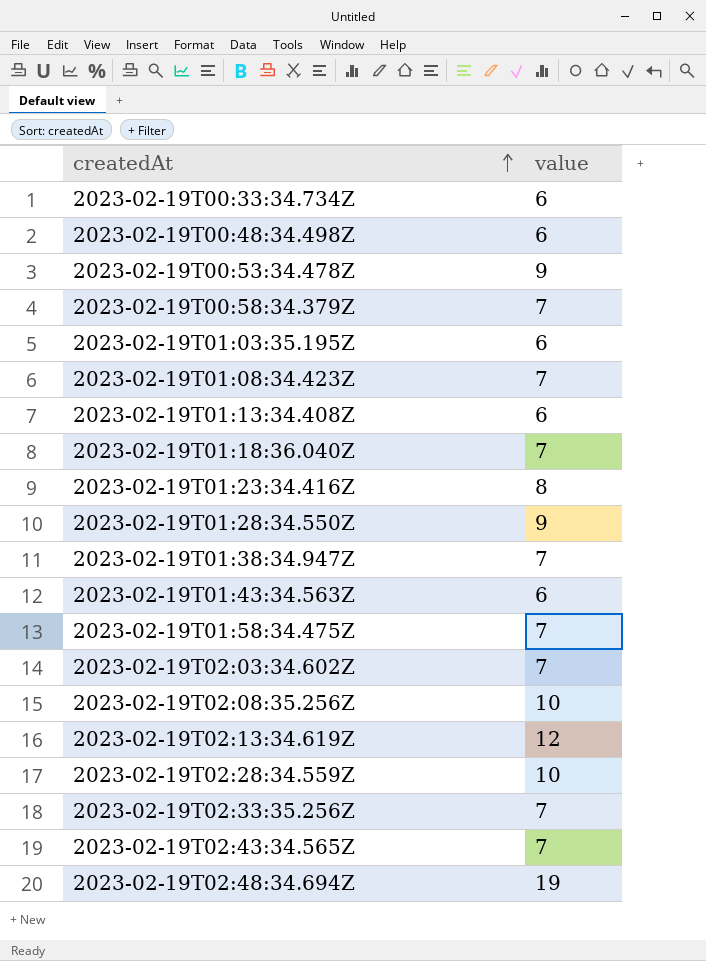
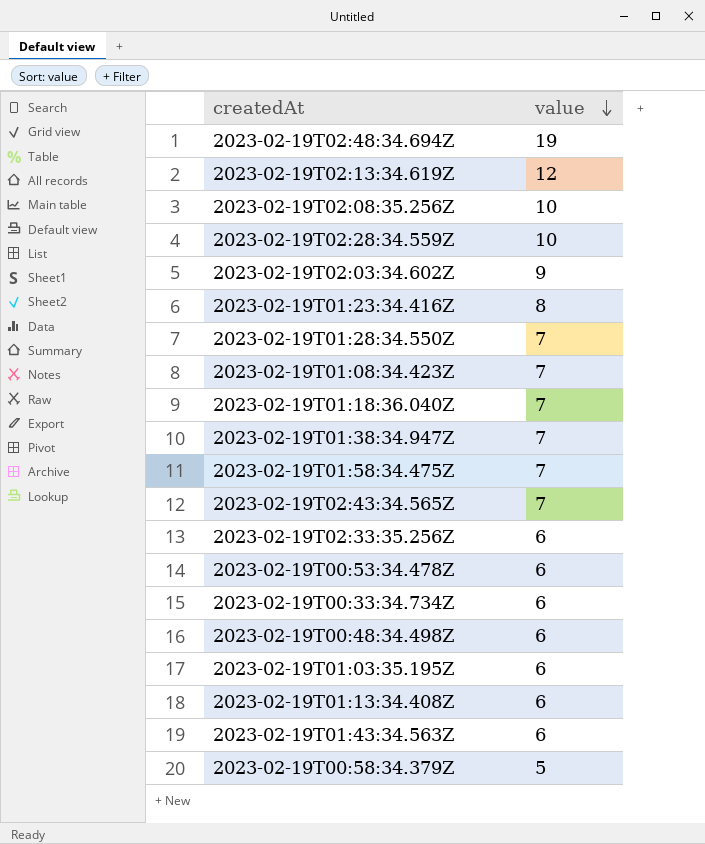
row order: createdAt ascending -> value descending
2023-02-19T02:03:34.602Z | value: 7 -> 9
2023-02-19T01:28:34.550Z | value: 9 -> 7
2023-02-19T02:33:35.256Z | value: 7 -> 6
2023-02-19T00:53:34.478Z | value: 9 -> 6
2023-02-19T00:58:34.379Z | value: 7 -> 5

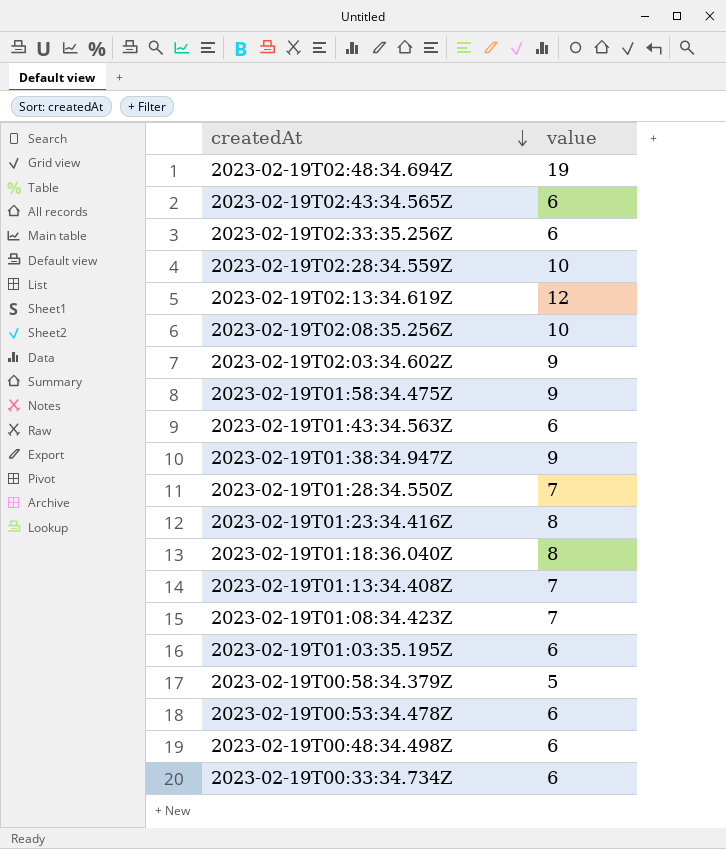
row order: value descending -> createdAt descending
2023-02-19T02:43:34.565Z | value: 7 -> 6
2023-02-19T01:58:34.475Z | value: 7 -> 9
2023-02-19T01:38:34.947Z | value: 7 -> 9
2023-02-19T01:18:36.040Z | value: 7 -> 8
2023-02-19T01:13:34.408Z | value: 6 -> 7

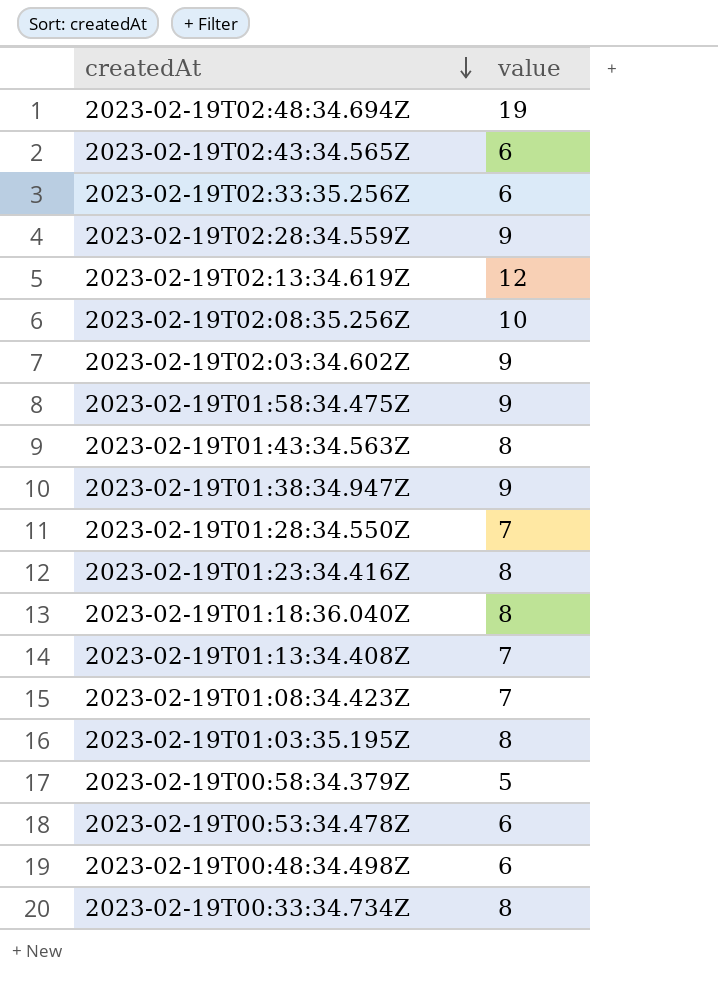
2023-02-19T02:28:34.559Z | value: 10 -> 9
2023-02-19T01:43:34.563Z | value: 6 -> 8
2023-02-19T01:03:35.195Z | value: 6 -> 8
2023-02-19T00:33:34.734Z | value: 6 -> 8

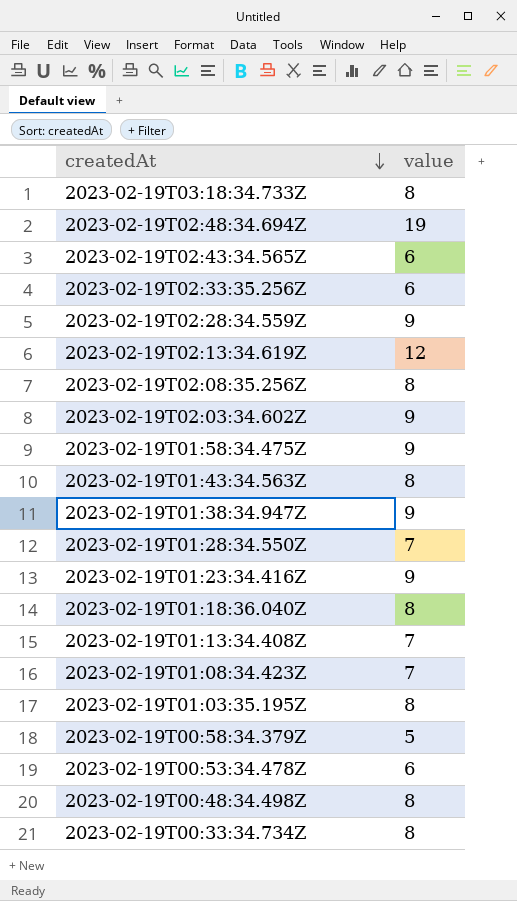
row 2023-02-19T03:18:34.733Z: none -> 8
2023-02-19T02:08:35.256Z | value: 10 -> 8
2023-02-19T01:23:34.416Z | value: 8 -> 9
2023-02-19T00:48:34.498Z | value: 6 -> 8

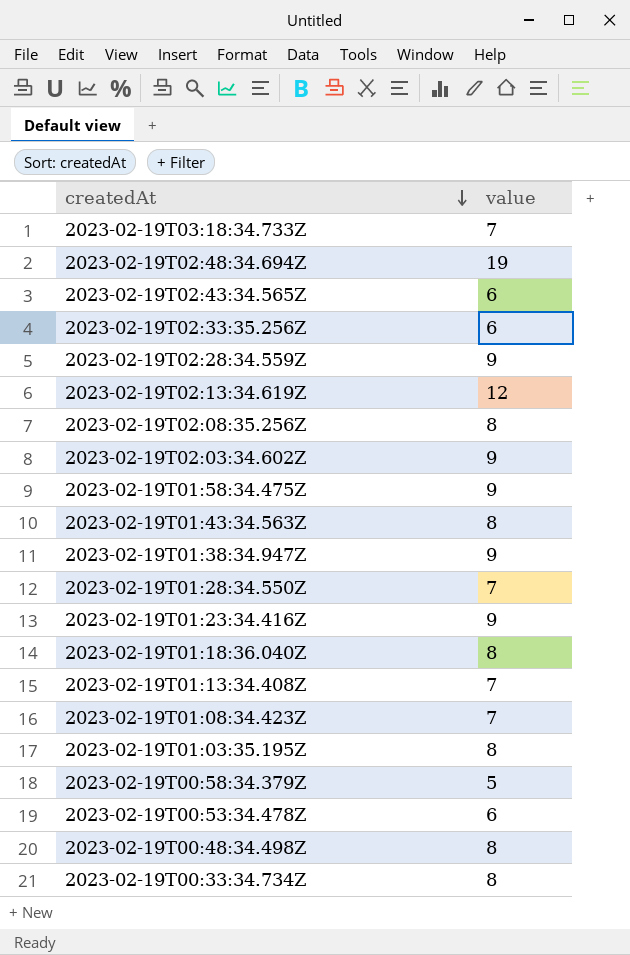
2023-02-19T03:18:34.733Z | value: 8 -> 7

